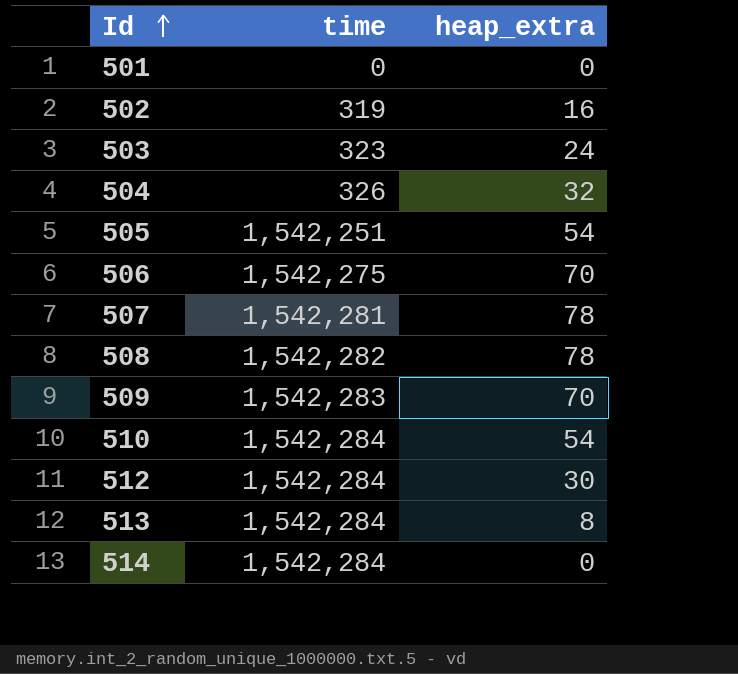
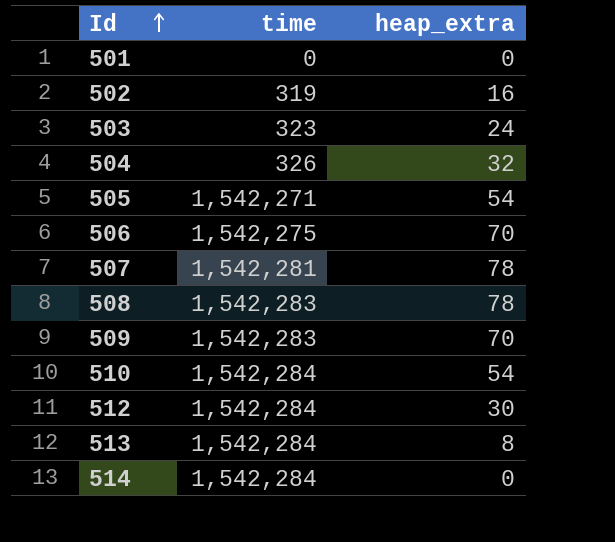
505 | time: 1,542,251 -> 1,542,271
508 | time: 1,542,282 -> 1,542,283

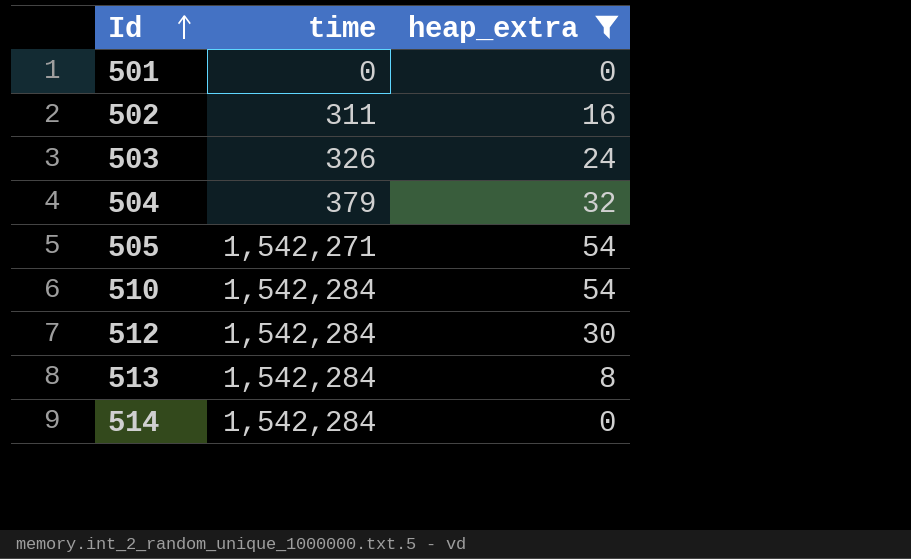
filter: none -> heap_extra <= 54
502 | time: 319 -> 311
503 | time: 323 -> 326
504 | time: 326 -> 379

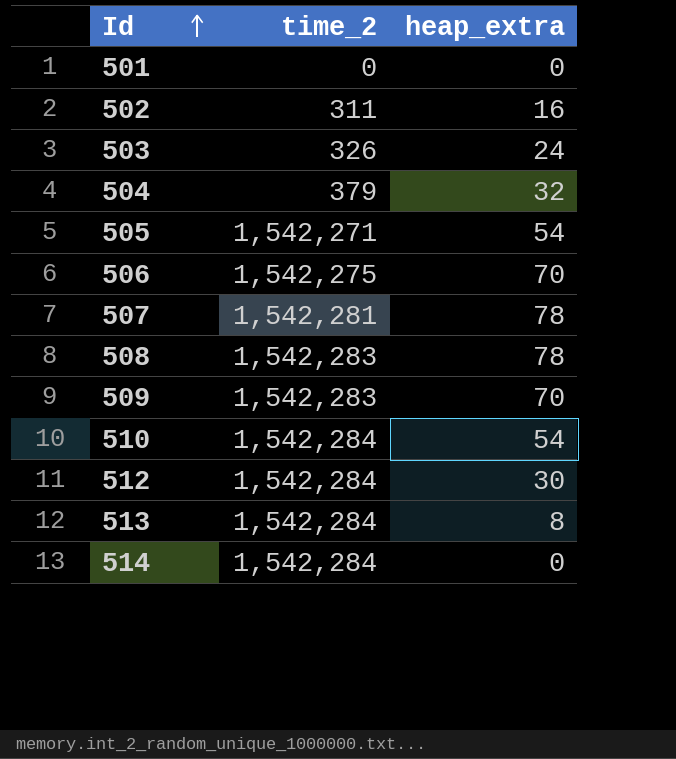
filter: heap_extra <= 54 -> none
column name: time -> time_2

